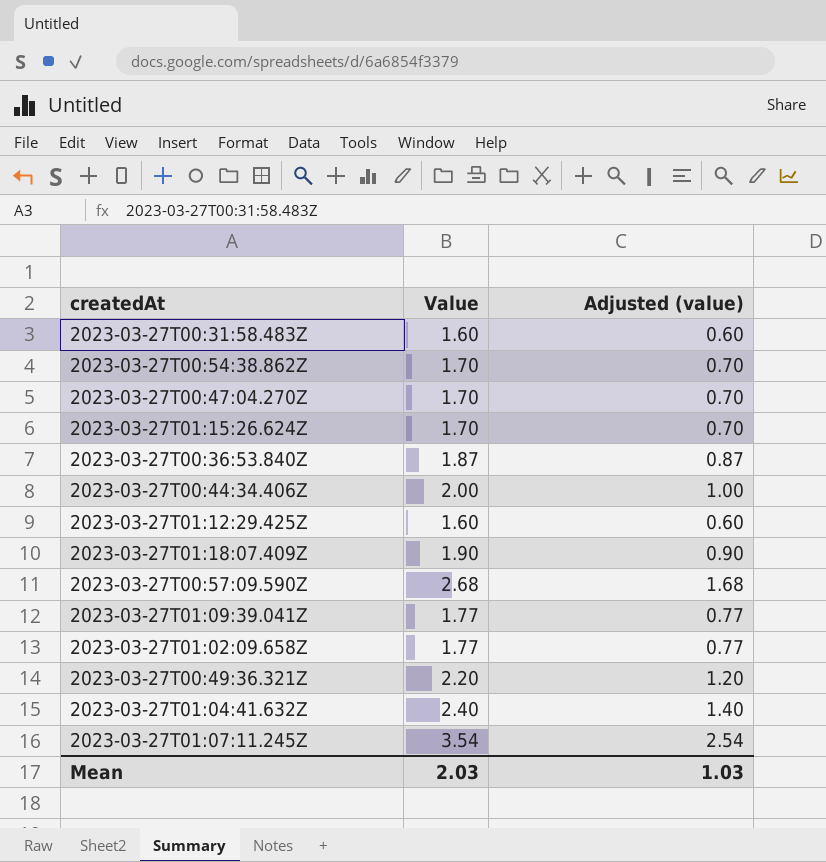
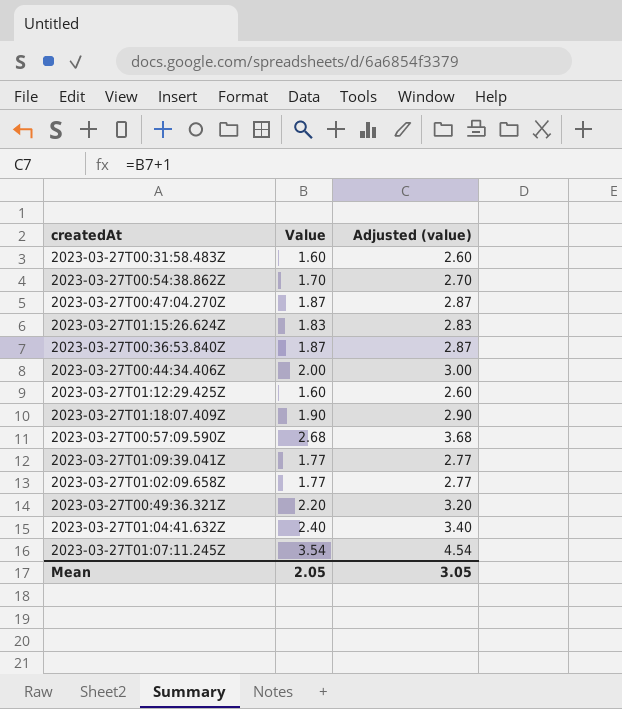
column Adjusted (value) | formula: [Value] - 1 -> [Value] + 1
2023-03-27T00:47:04.270Z | Value: 1.70 -> 1.87
2023-03-27T01:15:26.624Z | Value: 1.70 -> 1.83
Mean | Value: 2.03 -> 2.05
Mean | Adjusted (value): 1.03 -> 3.05

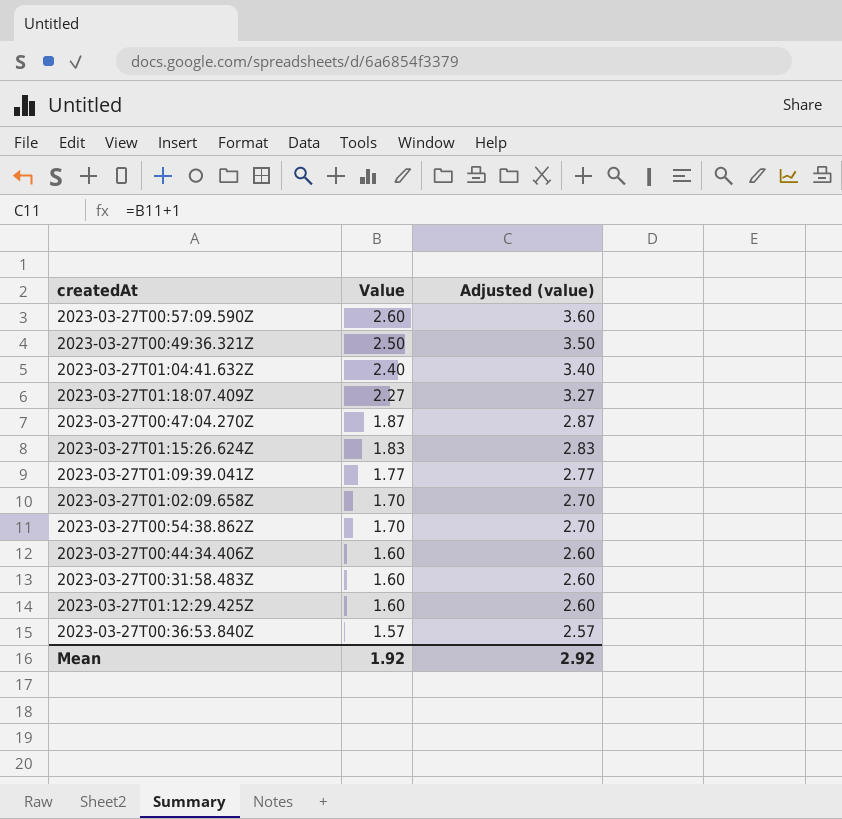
row order: none -> Value descending
row 2023-03-27T01:07:11.245Z: 3.54 | 4.54 -> none
2023-03-27T00:57:09.590Z | Value: 2.68 -> 2.60
2023-03-27T00:57:09.590Z | Adjusted (value): 3.68 -> 3.60
2023-03-27T00:49:36.321Z | Value: 2.20 -> 2.50
2023-03-27T00:49:36.321Z | Adjusted (value): 3.20 -> 3.50
2023-03-27T01:18:07.409Z | Value: 1.90 -> 2.27
2023-03-27T01:18:07.409Z | Adjusted (value): 2.90 -> 3.27
2023-03-27T01:02:09.658Z | Value: 1.77 -> 1.70
2023-03-27T01:02:09.658Z | Adjusted (value): 2.77 -> 2.70
2023-03-27T00:44:34.406Z | Value: 2.00 -> 1.60
2023-03-27T00:44:34.406Z | Adjusted (value): 3.00 -> 2.60
2023-03-27T00:36:53.840Z | Value: 1.87 -> 1.57
2023-03-27T00:36:53.840Z | Adjusted (value): 2.87 -> 2.57
Mean | Value: 2.05 -> 1.92
Mean | Adjusted (value): 3.05 -> 2.92

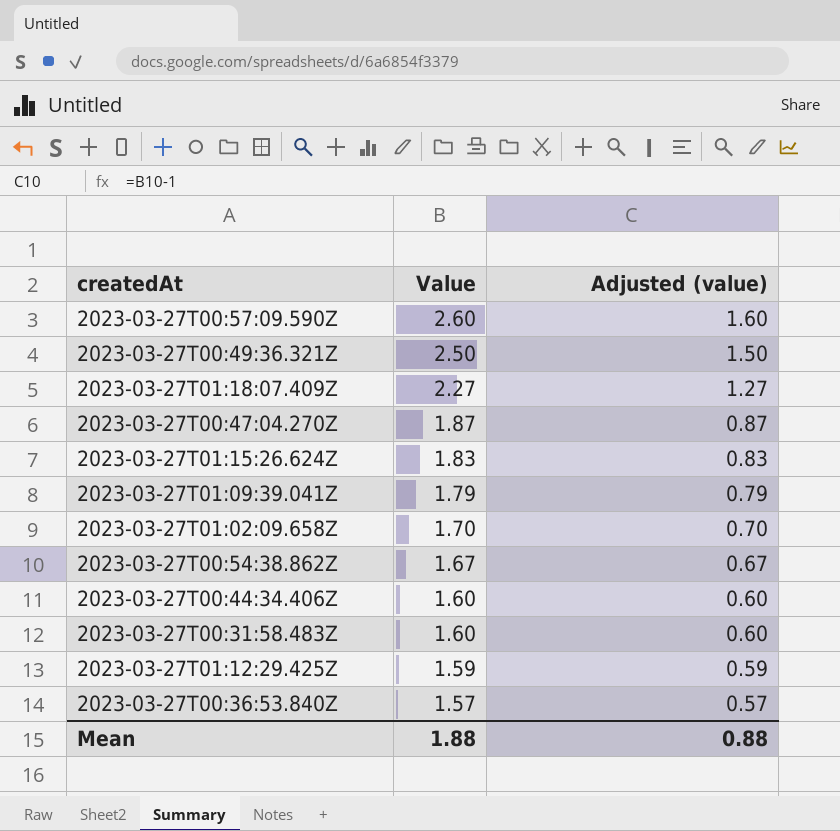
column Adjusted (value) | formula: [Value] + 1 -> [Value] - 1
row 2023-03-27T01:04:41.632Z: 2.40 | 3.40 -> none
2023-03-27T01:09:39.041Z | Value: 1.77 -> 1.79
2023-03-27T00:54:38.862Z | Value: 1.70 -> 1.67
2023-03-27T01:12:29.425Z | Value: 1.60 -> 1.59
Mean | Value: 1.92 -> 1.88
Mean | Adjusted (value): 2.92 -> 0.88

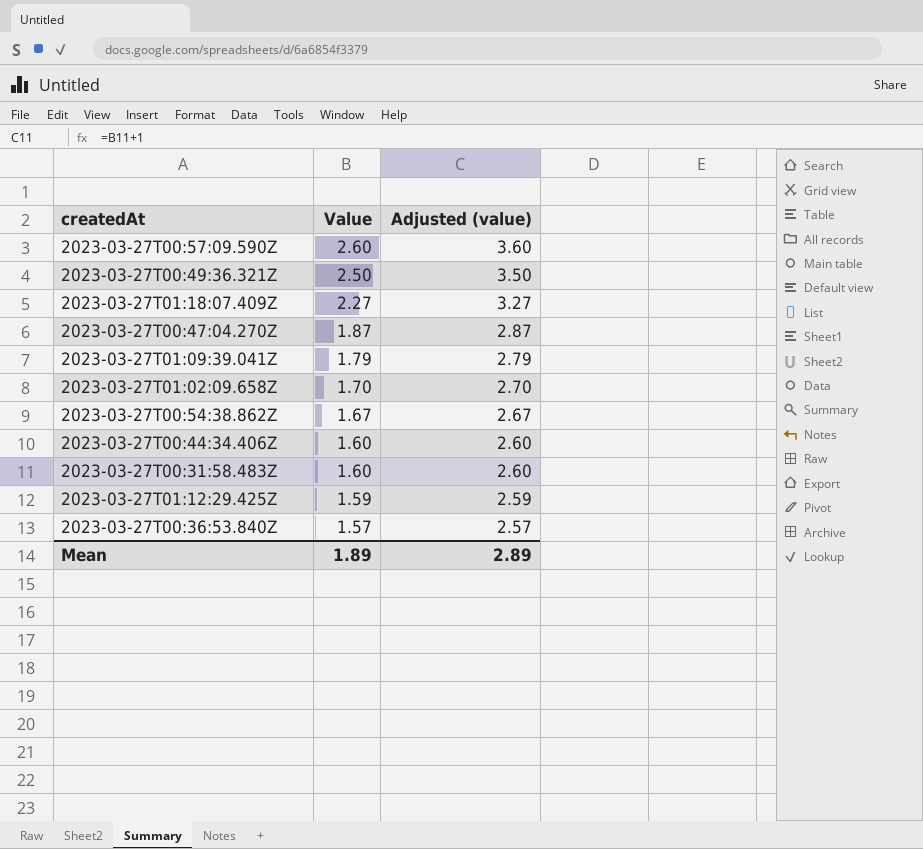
column Adjusted (value) | formula: [Value] - 1 -> [Value] + 1
row 2023-03-27T01:15:26.624Z: 1.83 | 0.83 -> none
Mean | Value: 1.88 -> 1.89
Mean | Adjusted (value): 0.88 -> 2.89

